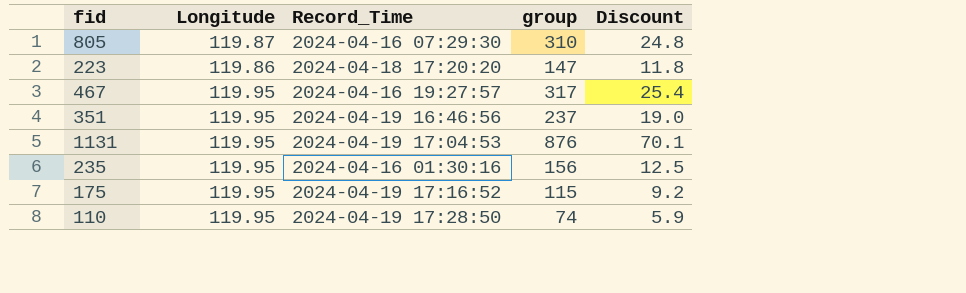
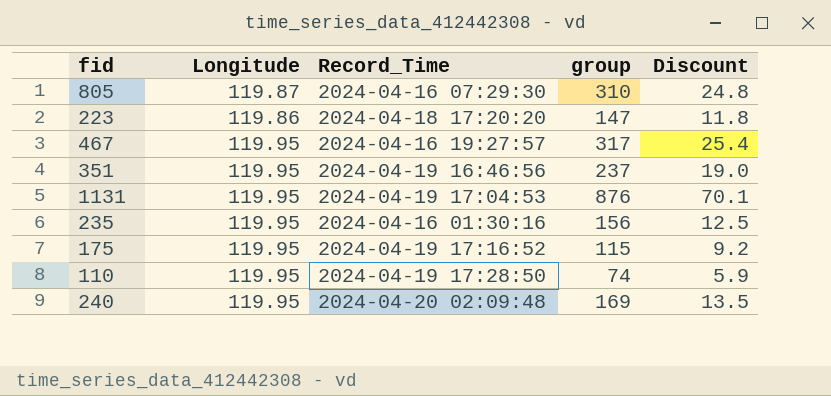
row 240: none -> 119.95 | 2024-04-20 02:09:48 | 169 | 13.5

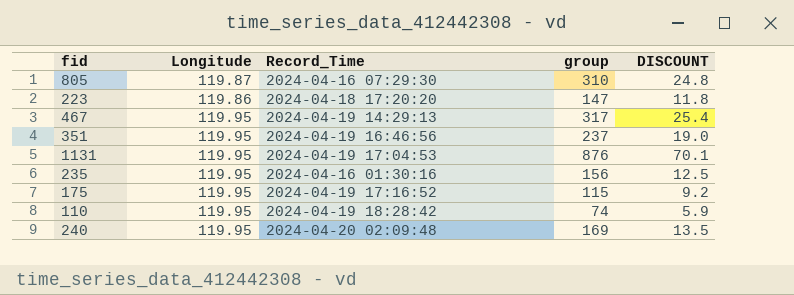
column name: Discount -> DISCOUNT
467 | Record_Time: 2024-04-16 19:27:57 -> 2024-04-19 14:29:13
110 | Record_Time: 2024-04-19 17:28:50 -> 2024-04-19 18:28:42

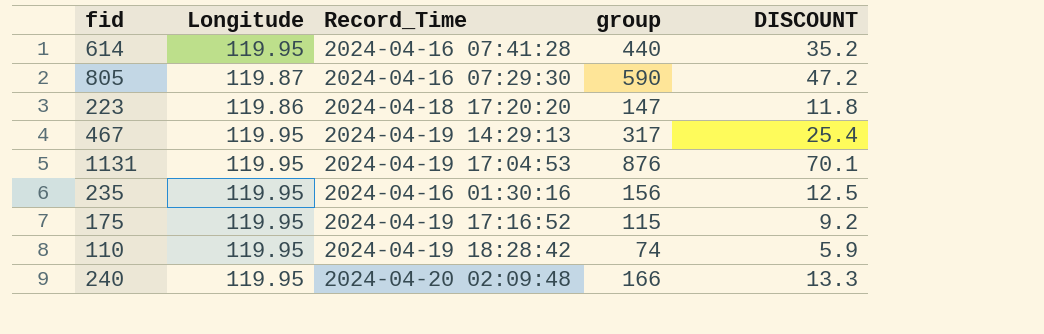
row 351: 119.95 | 2024-04-19 16:46:56 | 237 | 19.0 -> none
row 614: none -> 119.95 | 2024-04-16 07:41:28 | 440 | 35.2
805 | group: 310 -> 590
805 | DISCOUNT: 24.8 -> 47.2
240 | group: 169 -> 166
240 | DISCOUNT: 13.5 -> 13.3

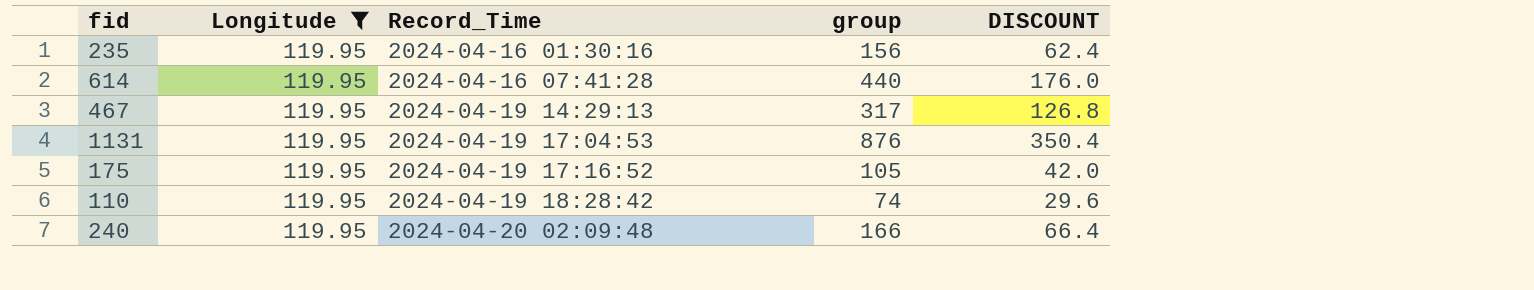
filter: none -> Longitude = 119.95
row order: none -> Record_Time ascending
column DISCOUNT | formula: [group] * 0.08 -> [group] * 0.4
175 | group: 115 -> 105

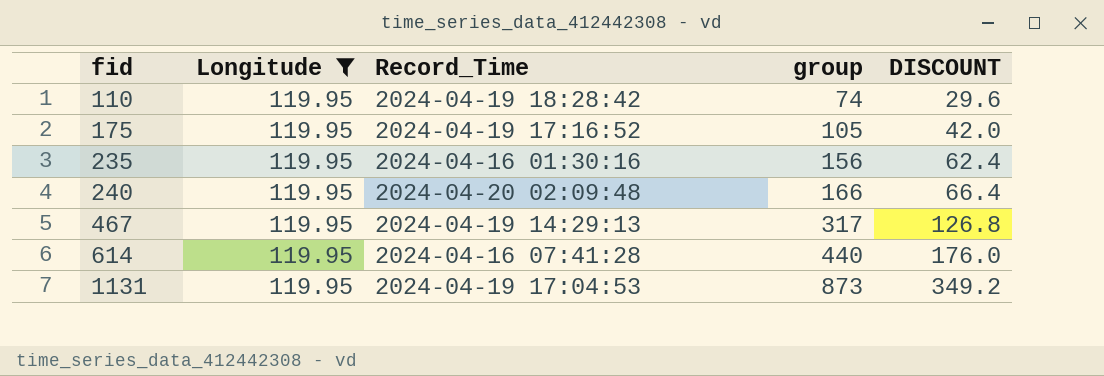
row order: Record_Time ascending -> fid ascending
1131 | group: 876 -> 873
1131 | DISCOUNT: 350.4 -> 349.2

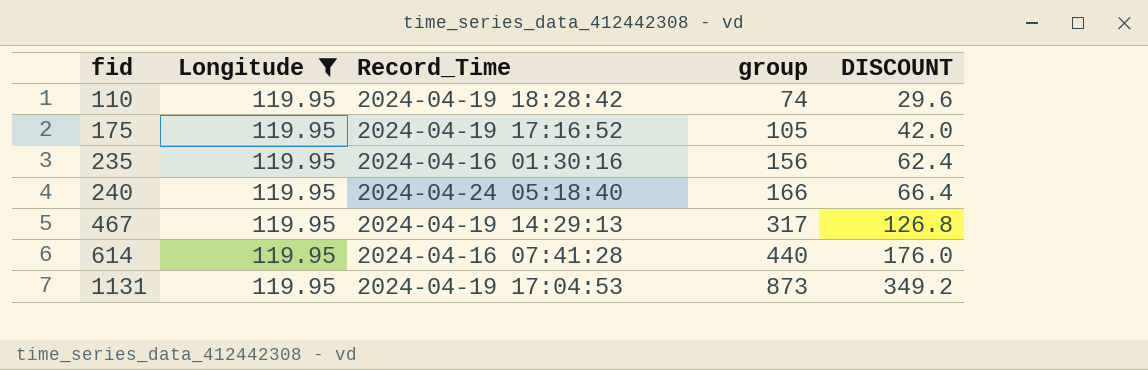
240 | Record_Time: 2024-04-20 02:09:48 -> 2024-04-24 05:18:40

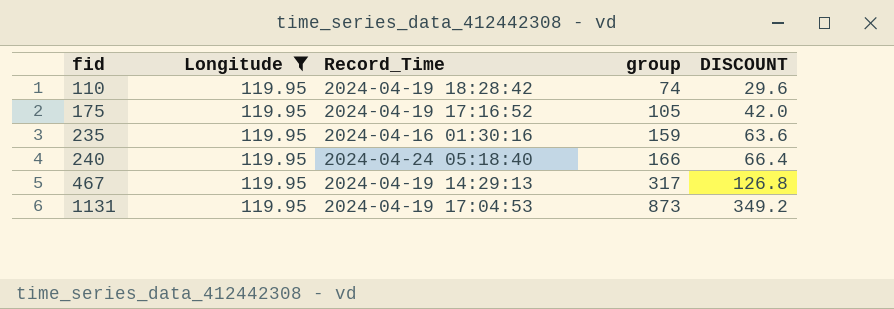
row 614: 119.95 | 2024-04-16 07:41:28 | 440 | 176.0 -> none
235 | group: 156 -> 159
235 | DISCOUNT: 62.4 -> 63.6

